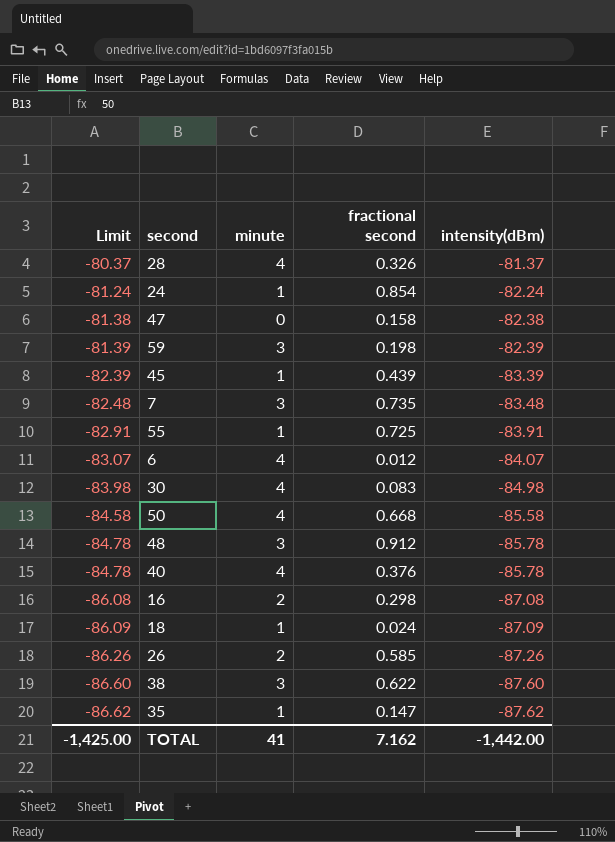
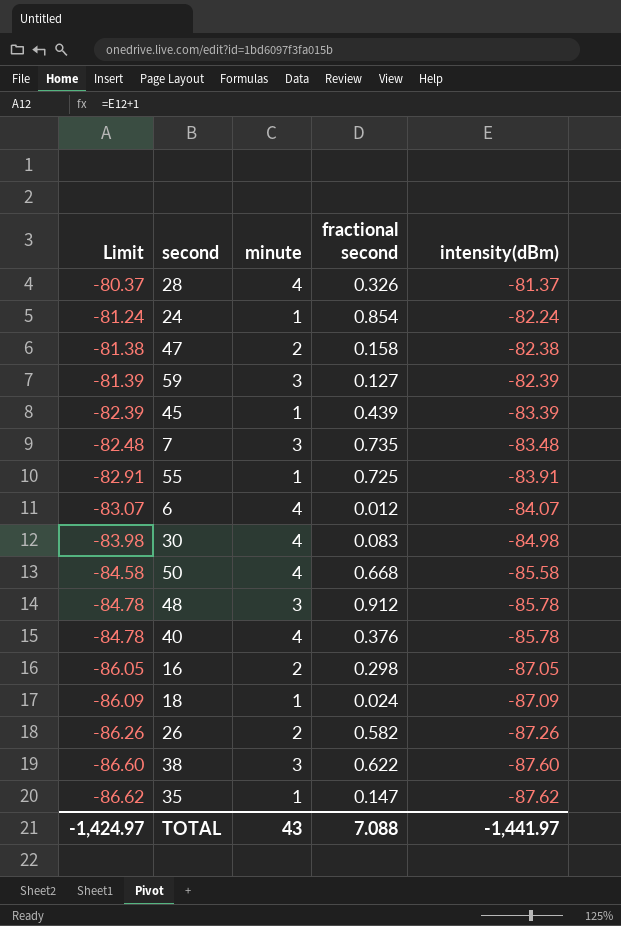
47 | minute: 0 -> 2
59 | fractional second: 0.198 -> 0.127
16 | Limit: -86.08 -> -86.05
16 | intensity(dBm): -87.08 -> -87.05
26 | fractional second: 0.585 -> 0.582
TOTAL | Limit: -1,425.00 -> -1,424.97
TOTAL | minute: 41 -> 43
TOTAL | fractional second: 7.162 -> 7.088
TOTAL | intensity(dBm): -1,442.00 -> -1,441.97

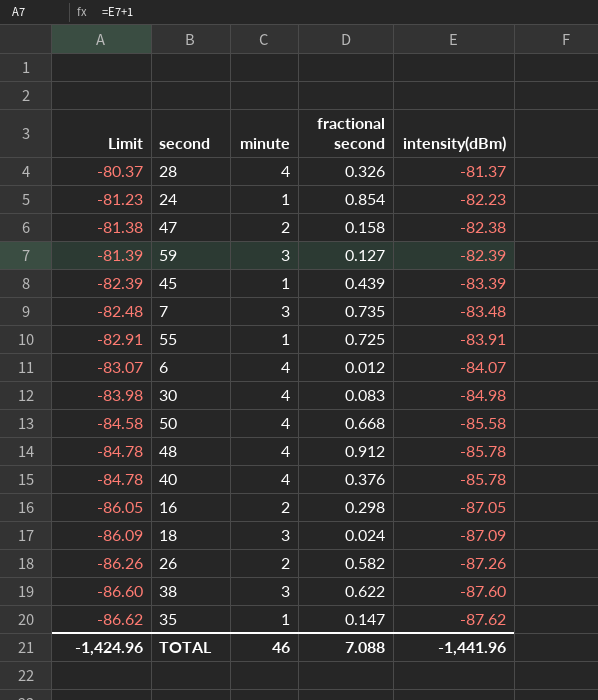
24 | Limit: -81.24 -> -81.23
24 | intensity(dBm): -82.24 -> -82.23
48 | minute: 3 -> 4
18 | minute: 1 -> 3
TOTAL | Limit: -1,424.97 -> -1,424.96
TOTAL | minute: 43 -> 46
TOTAL | intensity(dBm): -1,441.97 -> -1,441.96

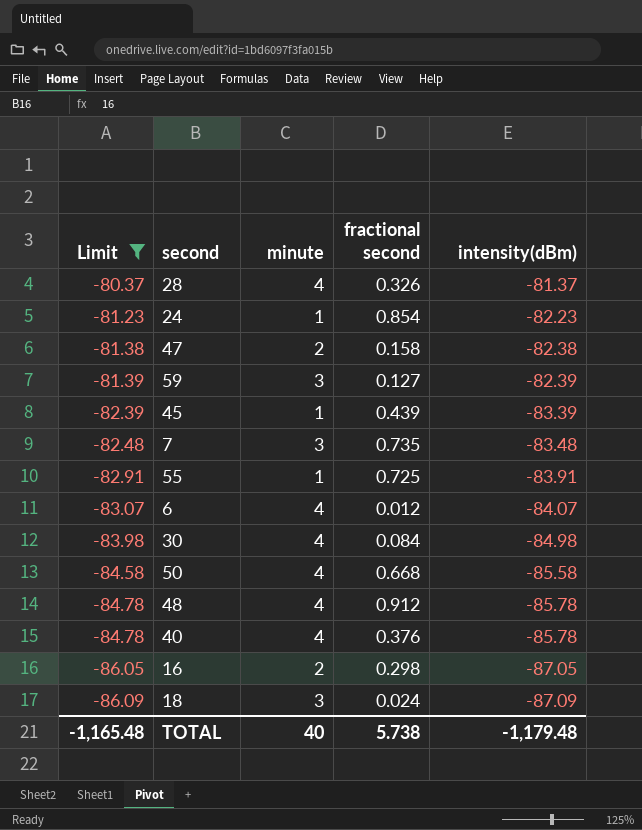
filter: none -> Limit >= -86.09
30 | fractional second: 0.083 -> 0.084
TOTAL | Limit: -1,424.96 -> -1,165.48
TOTAL | minute: 46 -> 40
TOTAL | fractional second: 7.088 -> 5.738
TOTAL | intensity(dBm): -1,441.96 -> -1,179.48

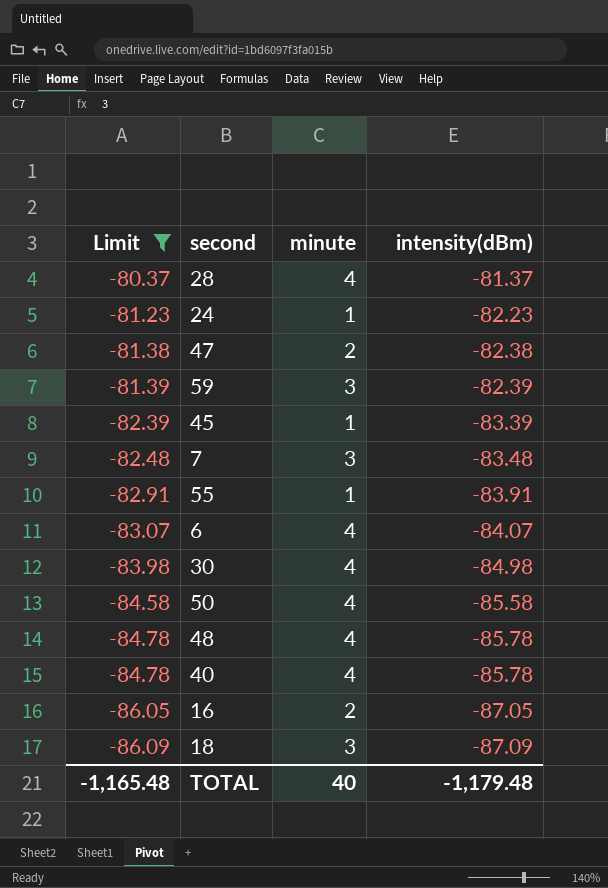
column fractional second | position: 4 -> none

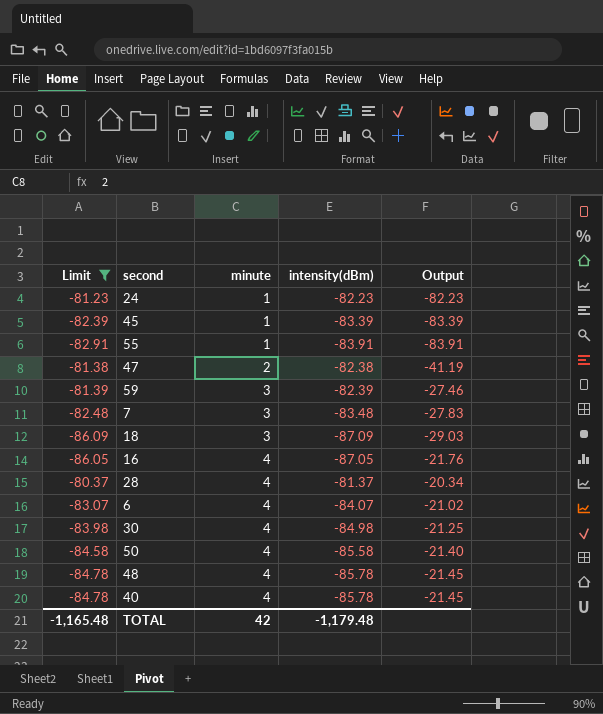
row order: Limit descending -> minute ascending
column Output | formula: none -> [intensity(dBm)] / [minute]
16 | minute: 2 -> 4
TOTAL | minute: 40 -> 42

